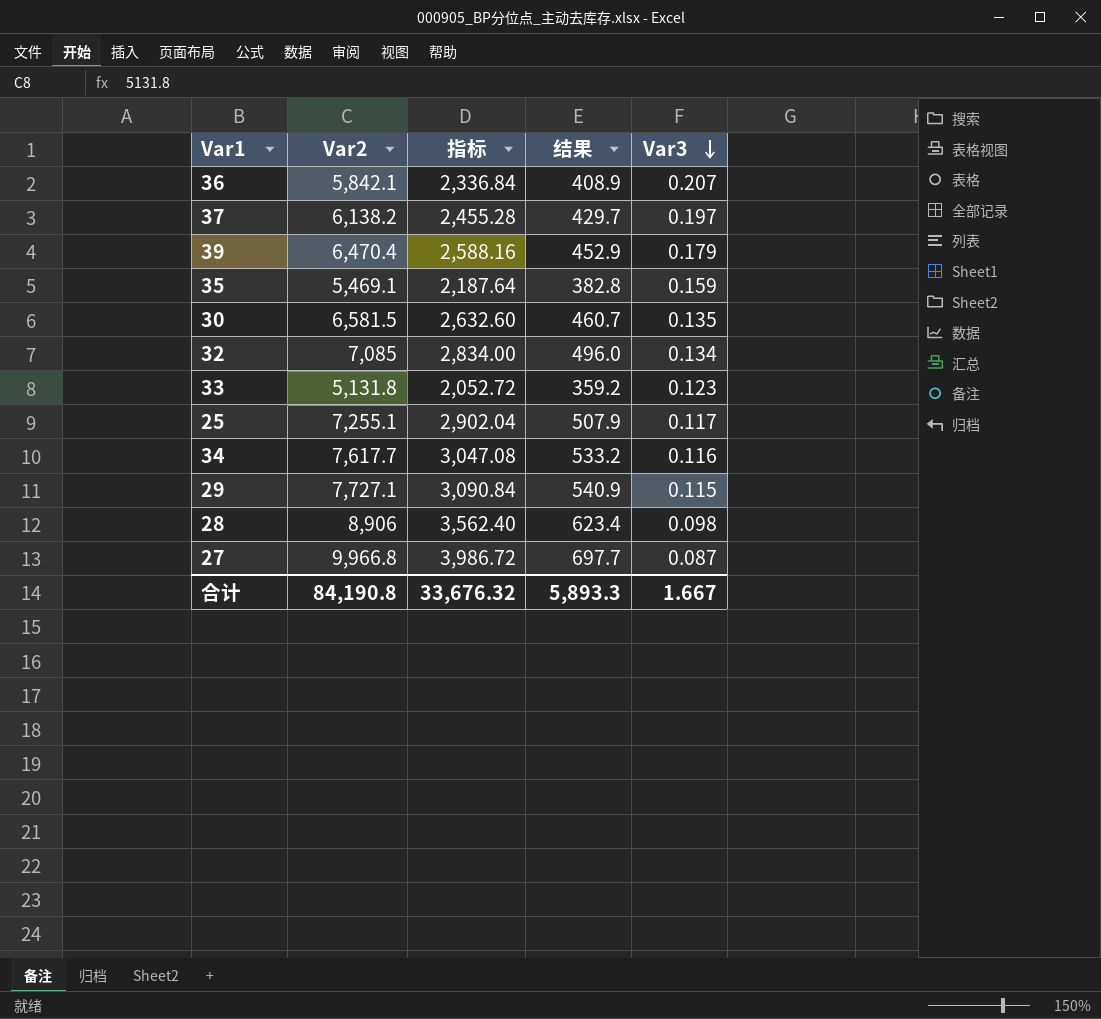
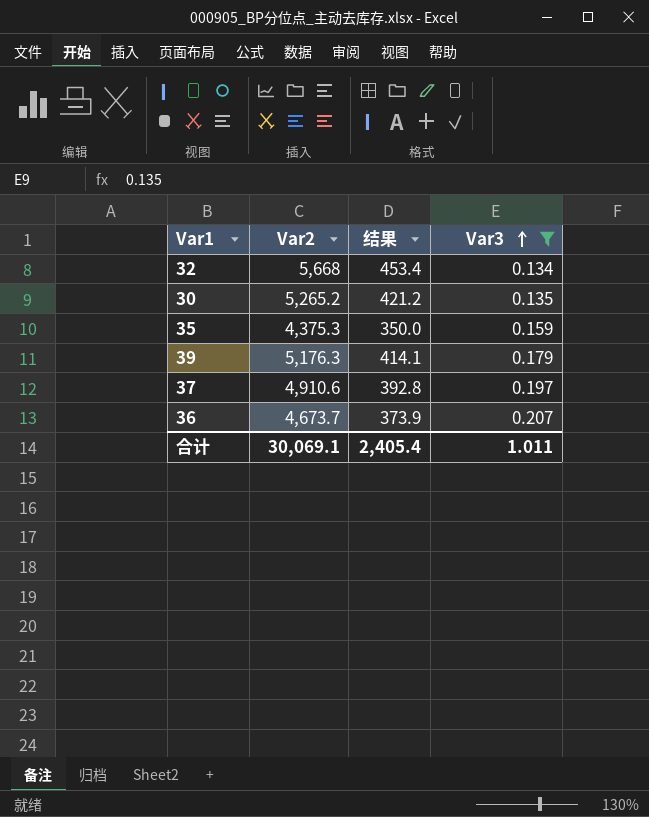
filter: none -> Var3 >= 0.134
row order: Var3 descending -> Var3 ascending
column 指标 | formula: [Var2] * 0.4 -> none
column 结果 | formula: [Var2] * 0.07 -> [Var2] * 0.08
32 | Var2: 7,085 -> 5,668
30 | Var2: 6,581.5 -> 5,265.2
35 | Var2: 5,469.1 -> 4,375.3
39 | Var2: 6,470.4 -> 5,176.3
37 | Var2: 6,138.2 -> 4,910.6
36 | Var2: 5,842.1 -> 4,673.7
合计 | Var2: 84,190.8 -> 30,069.1
合计 | 结果: 5,893.3 -> 2,405.4
合计 | Var3: 1.667 -> 1.011

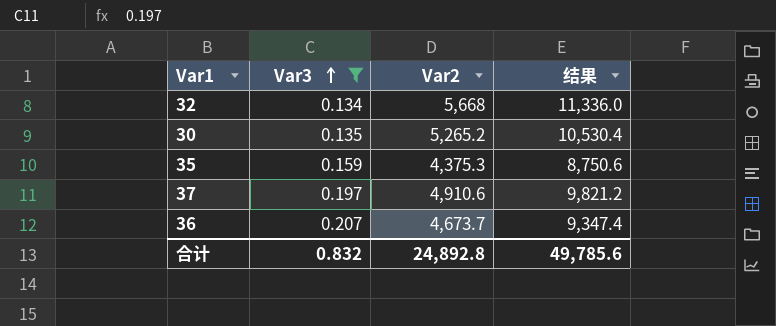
column Var3 | position: 4 -> 2
column 结果 | formula: [Var2] * 0.08 -> [Var2] * 2
row 39: 5,176.3 | 414.1 | 0.179 -> none
合计 | Var3: 1.011 -> 0.832
合计 | Var2: 30,069.1 -> 24,892.8
合计 | 结果: 2,405.4 -> 49,785.6

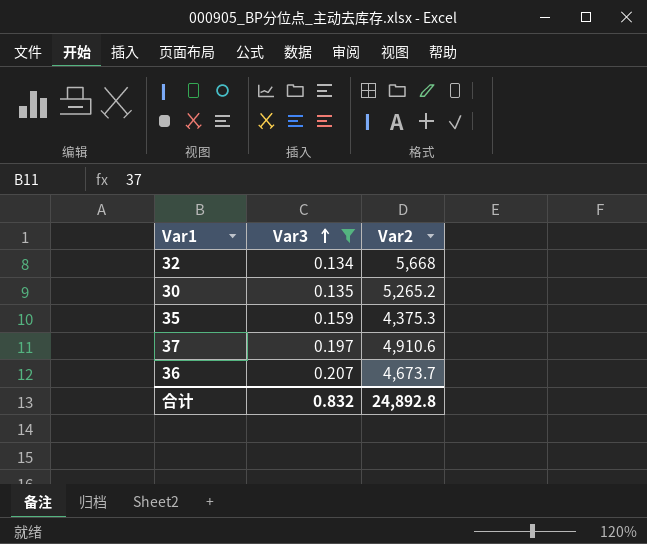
column 结果 | formula: [Var2] * 2 -> none

